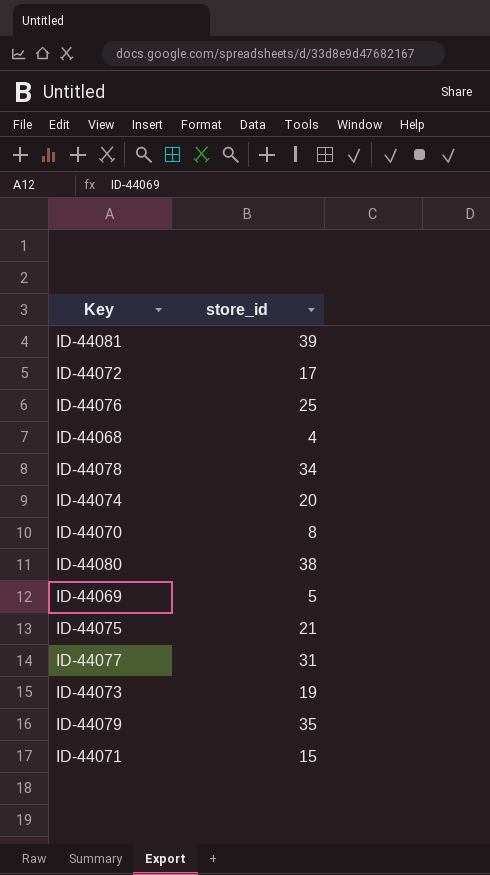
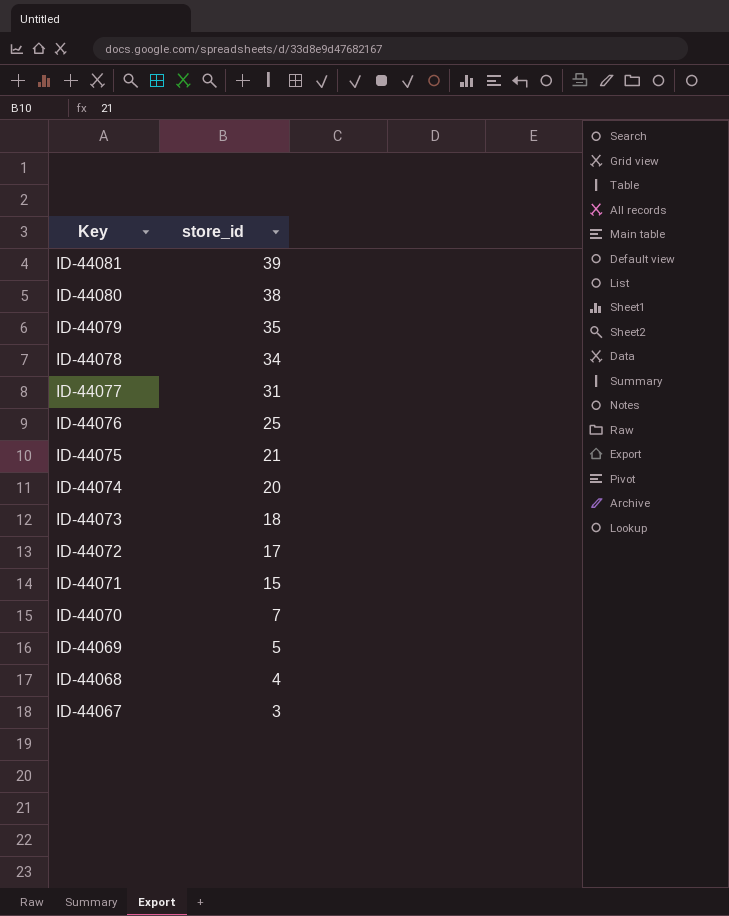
row order: none -> Key descending
ID-44073 | store_id: 19 -> 18
ID-44070 | store_id: 8 -> 7
row ID-44067: none -> 3

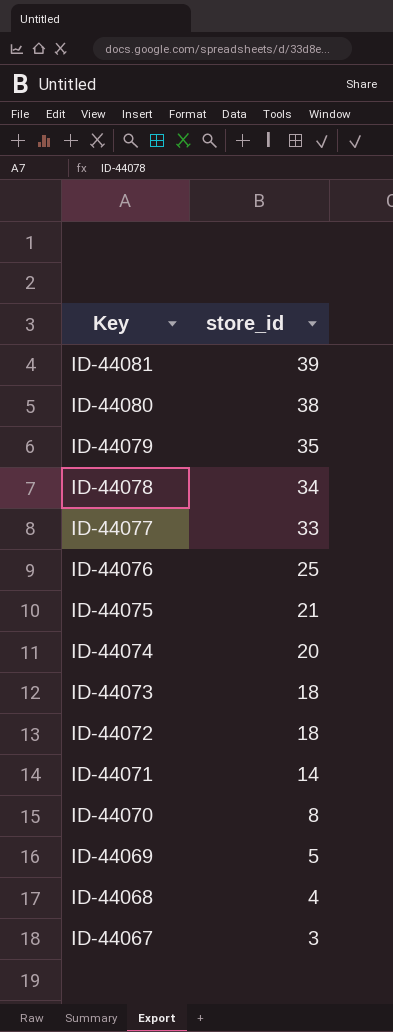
ID-44077 | store_id: 31 -> 33
ID-44072 | store_id: 17 -> 18
ID-44071 | store_id: 15 -> 14
ID-44070 | store_id: 7 -> 8

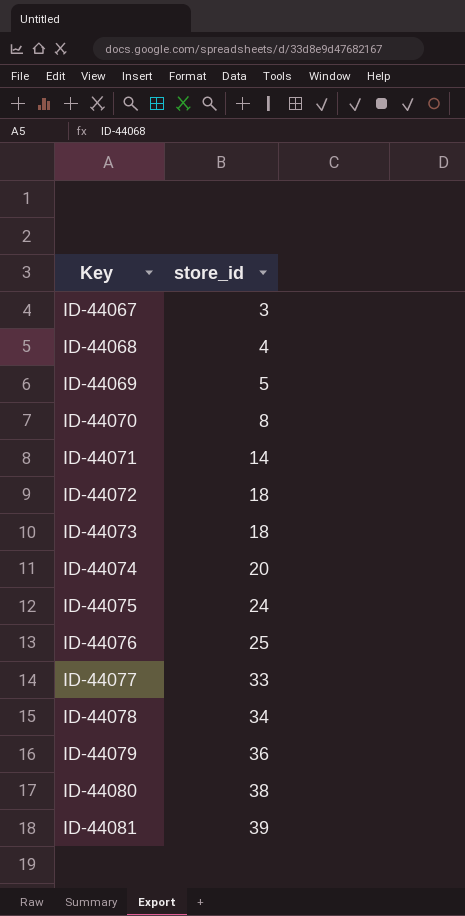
row order: Key descending -> Key ascending
ID-44075 | store_id: 21 -> 24
ID-44079 | store_id: 35 -> 36

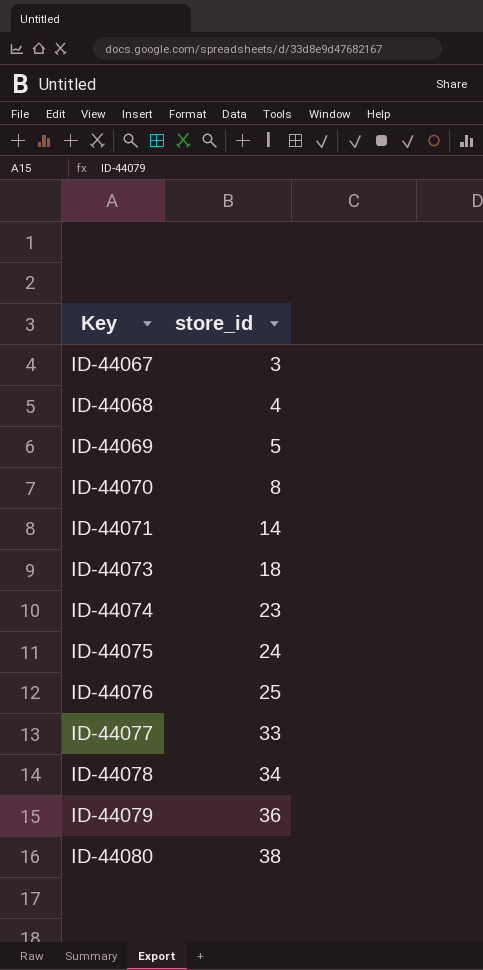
row ID-44072: 18 -> none
row ID-44081: 39 -> none
ID-44074 | store_id: 20 -> 23

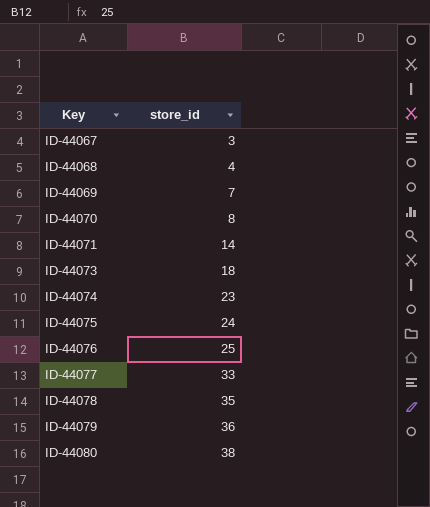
ID-44069 | store_id: 5 -> 7
ID-44078 | store_id: 34 -> 35

